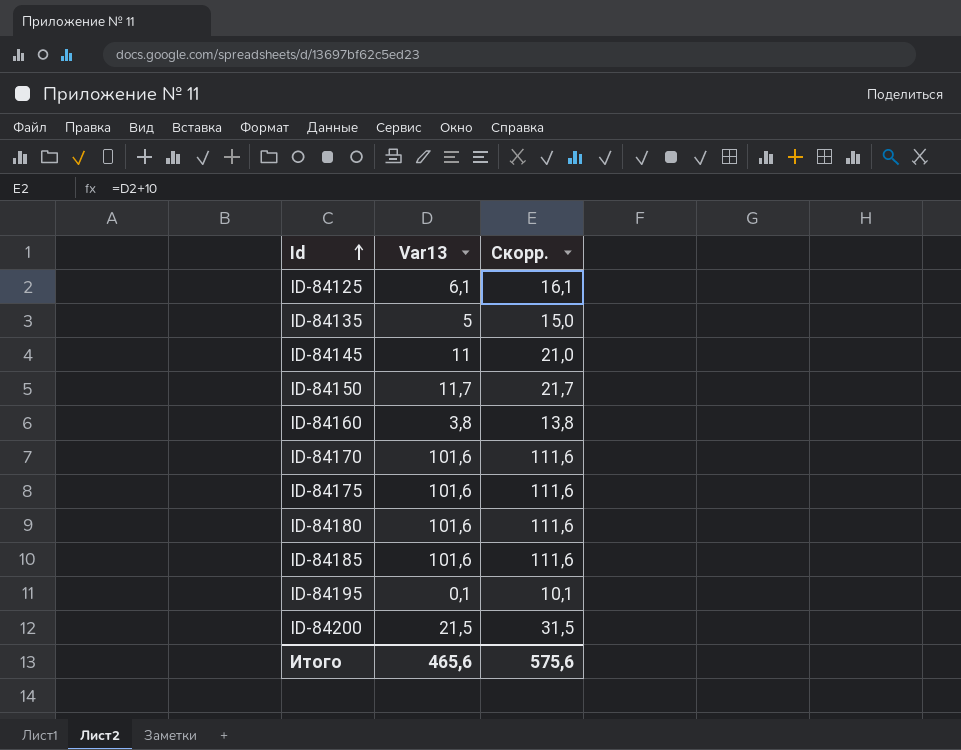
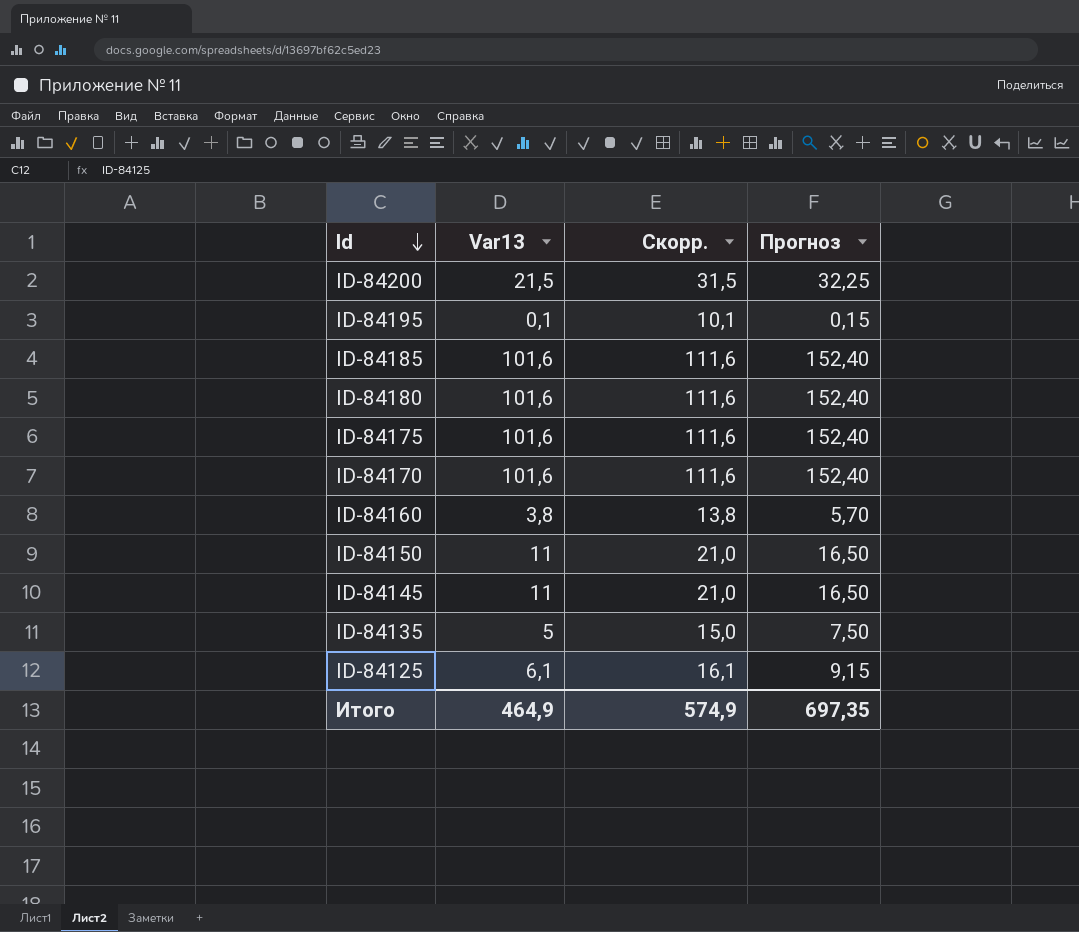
row order: Id ascending -> Id descending
column Прогноз | formula: none -> [Var13] * 1,5
ID-84150 | Var13: 11,7 -> 11
ID-84150 | Скорр.: 21,7 -> 21,0
Итого | Var13: 465,6 -> 464,9
Итого | Скорр.: 575,6 -> 574,9

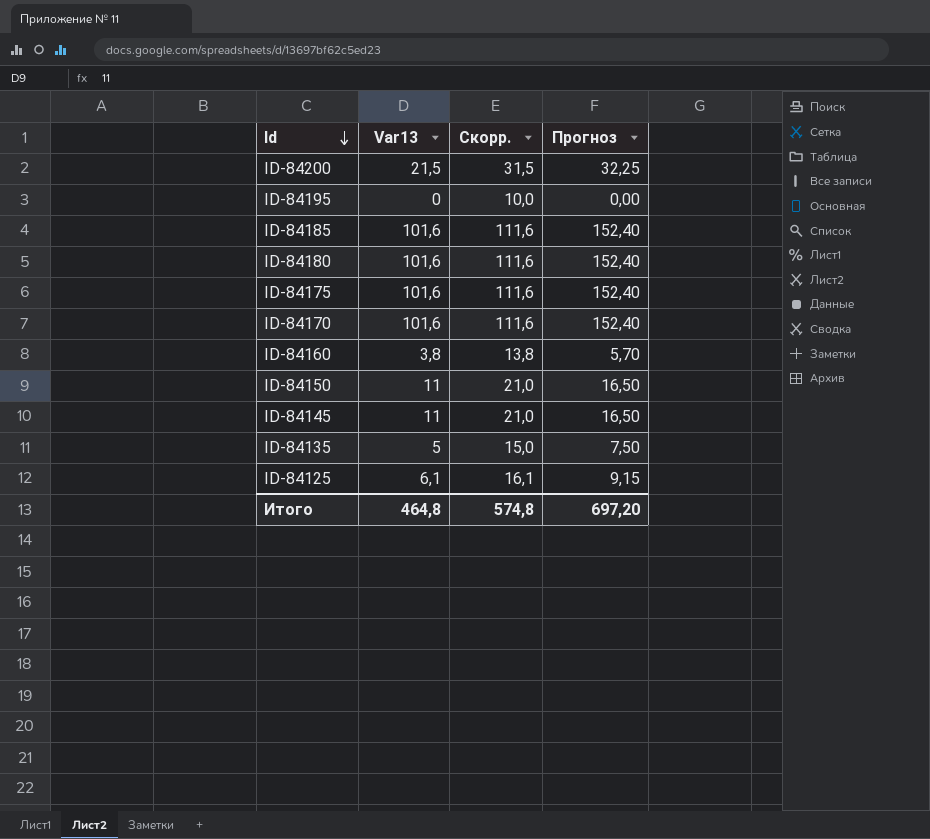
ID-84195 | Var13: 0,1 -> 0
ID-84195 | Скорр.: 10,1 -> 10,0
ID-84195 | Прогноз: 0,15 -> 0,00
Итого | Var13: 464,9 -> 464,8
Итого | Скорр.: 574,9 -> 574,8
Итого | Прогноз: 697,35 -> 697,20

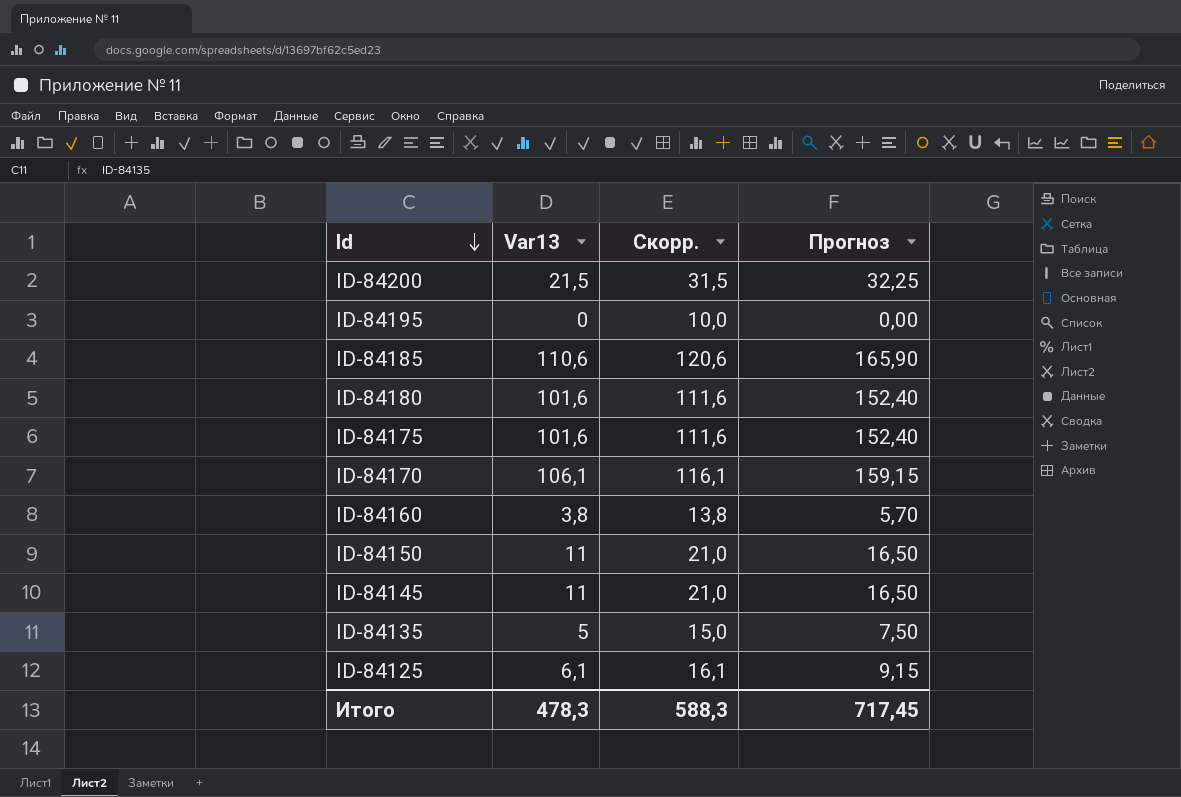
ID-84185 | Var13: 101,6 -> 110,6
ID-84185 | Скорр.: 111,6 -> 120,6
ID-84185 | Прогноз: 152,40 -> 165,90
ID-84170 | Var13: 101,6 -> 106,1
ID-84170 | Скорр.: 111,6 -> 116,1
ID-84170 | Прогноз: 152,40 -> 159,15
Итого | Var13: 464,8 -> 478,3
Итого | Скорр.: 574,8 -> 588,3
Итого | Прогноз: 697,20 -> 717,45

